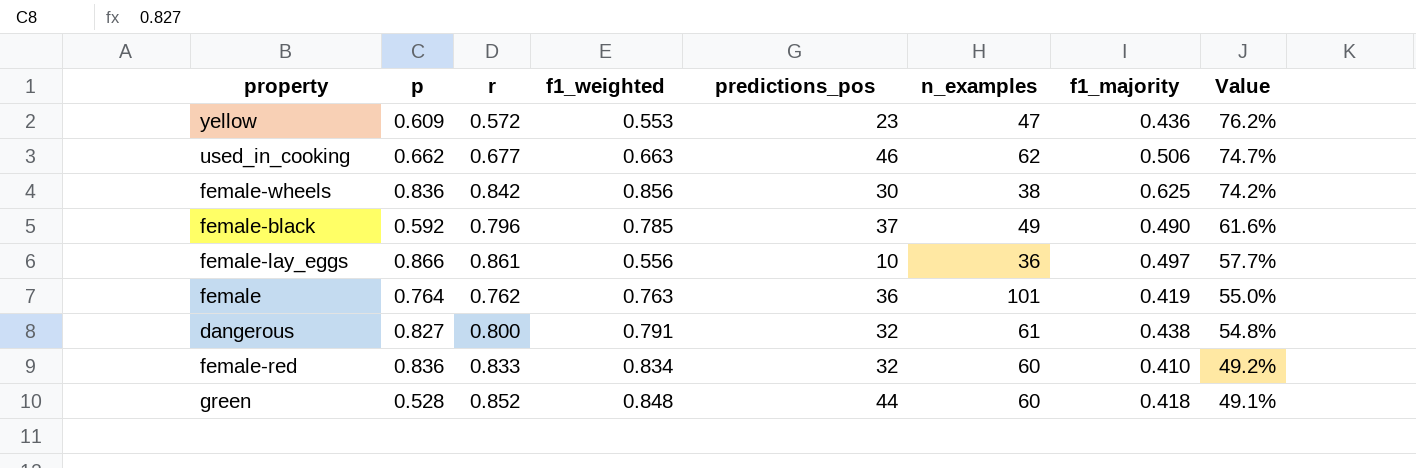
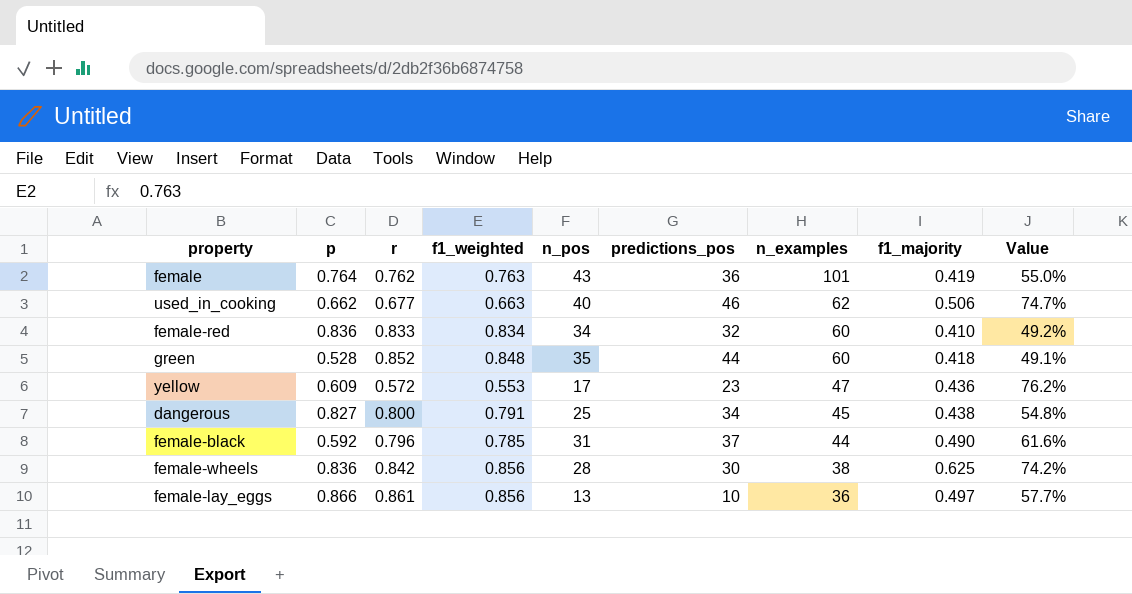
row order: Value descending -> n_examples descending
column n_pos | position: none -> 5
dangerous | predictions_pos: 32 -> 34
dangerous | n_examples: 61 -> 45
female-black | n_examples: 49 -> 44
female-lay_eggs | f1_weighted: 0.556 -> 0.856

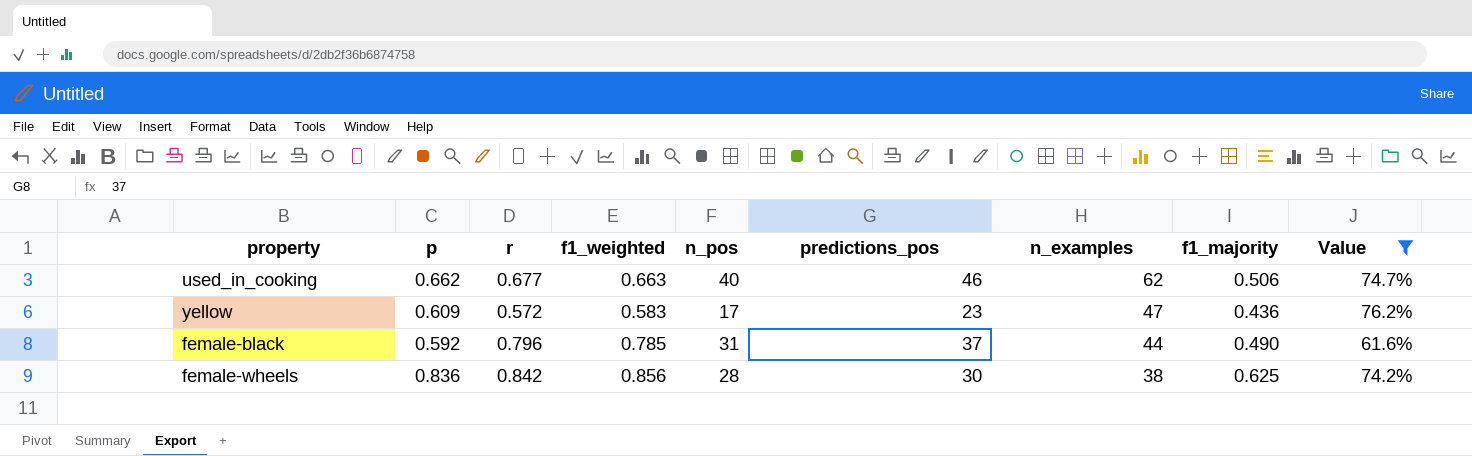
filter: none -> Value >= 61.6%
yellow | f1_weighted: 0.553 -> 0.583

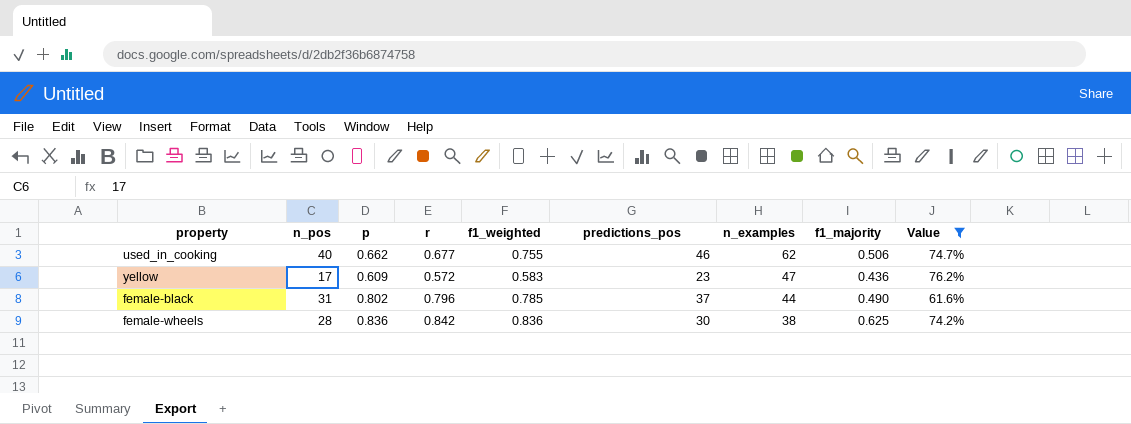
column n_pos | position: 5 -> 2
used_in_cooking | f1_weighted: 0.663 -> 0.755
female-black | p: 0.592 -> 0.802
female-wheels | f1_weighted: 0.856 -> 0.836

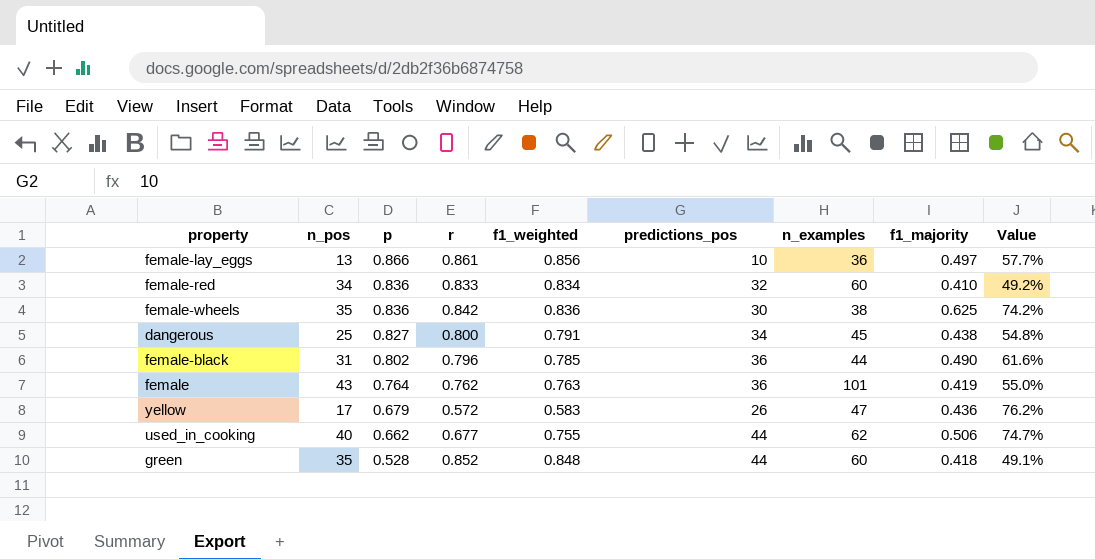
filter: Value >= 61.6% -> none
row order: n_examples descending -> p descending
female-wheels | n_pos: 28 -> 35
female-black | predictions_pos: 37 -> 36
yellow | p: 0.609 -> 0.679
yellow | predictions_pos: 23 -> 26
used_in_cooking | predictions_pos: 46 -> 44

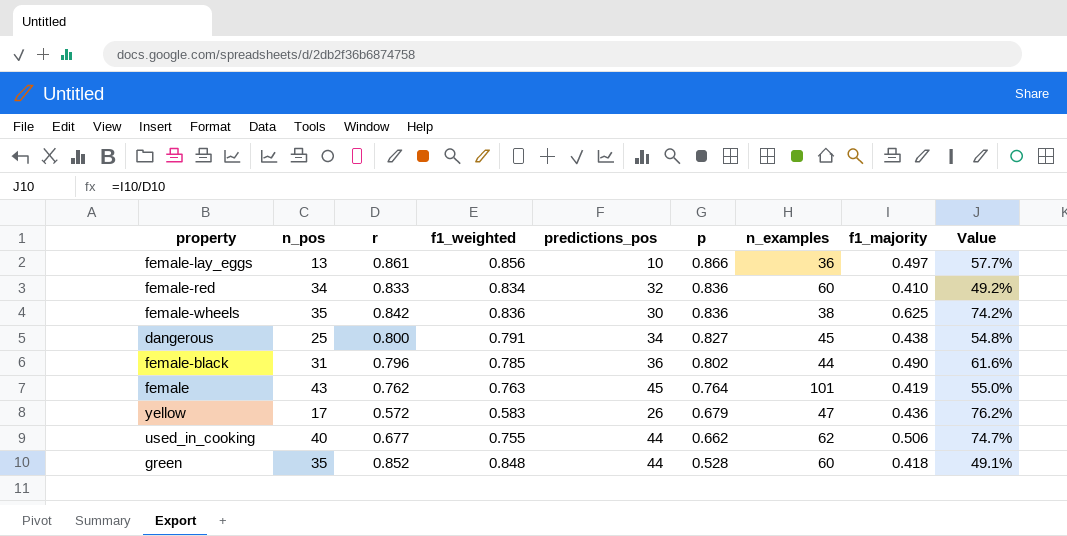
column p | position: 3 -> 6
female | predictions_pos: 36 -> 45

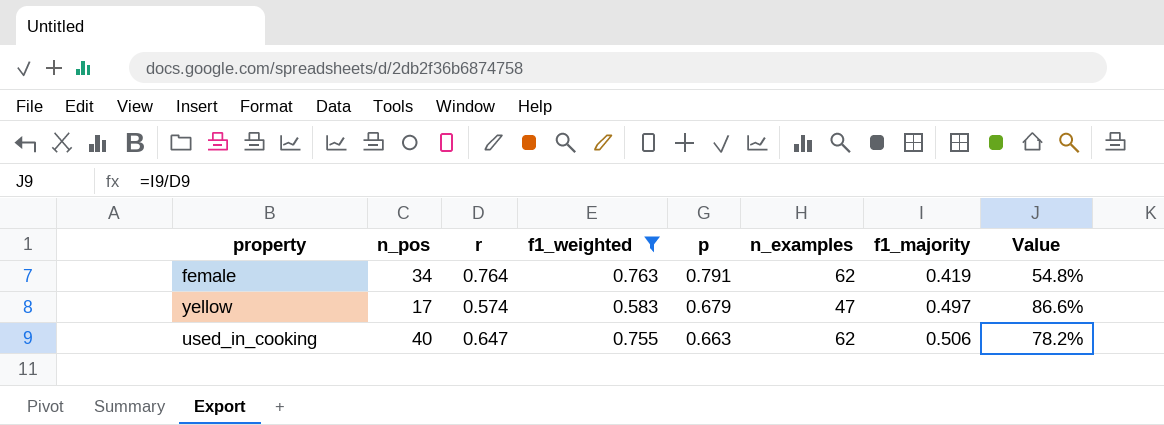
filter: none -> f1_weighted <= 0.763
column predictions_pos | position: 5 -> none
female | n_pos: 43 -> 34
female | r: 0.762 -> 0.764
female | p: 0.764 -> 0.791
female | n_examples: 101 -> 62
female | Value: 55.0% -> 54.8%
yellow | r: 0.572 -> 0.574
yellow | f1_majority: 0.436 -> 0.497
yellow | Value: 76.2% -> 86.6%
used_in_cooking | r: 0.677 -> 0.647
used_in_cooking | p: 0.662 -> 0.663
used_in_cooking | Value: 74.7% -> 78.2%

